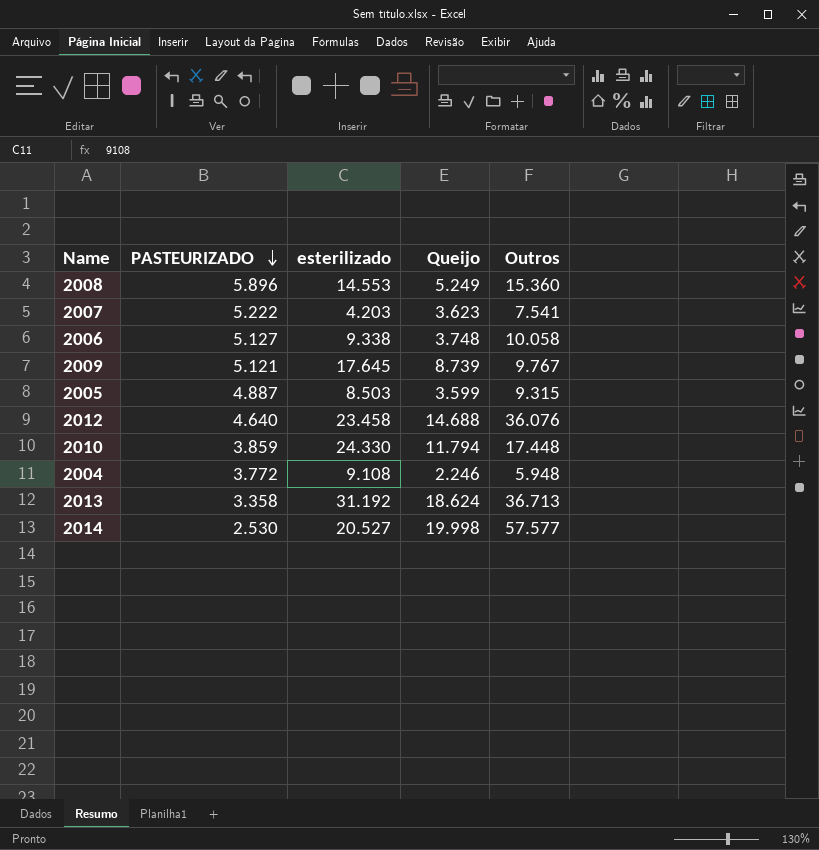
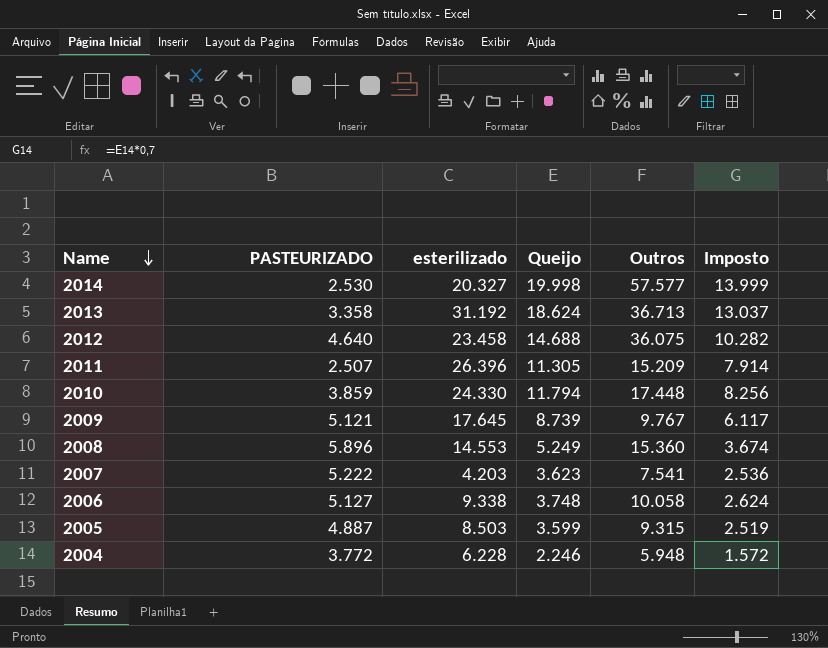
row order: PASTEURIZADO descending -> Name descending
column Imposto | formula: none -> [Queijo] * 0,7
2014 | esterilizado: 20.527 -> 20.327
2012 | Outros: 36.076 -> 36.075
row 2011: none -> 2.507 | 26.396 | 11.305 | 15.209 | 7.914
2004 | esterilizado: 9.108 -> 6.228

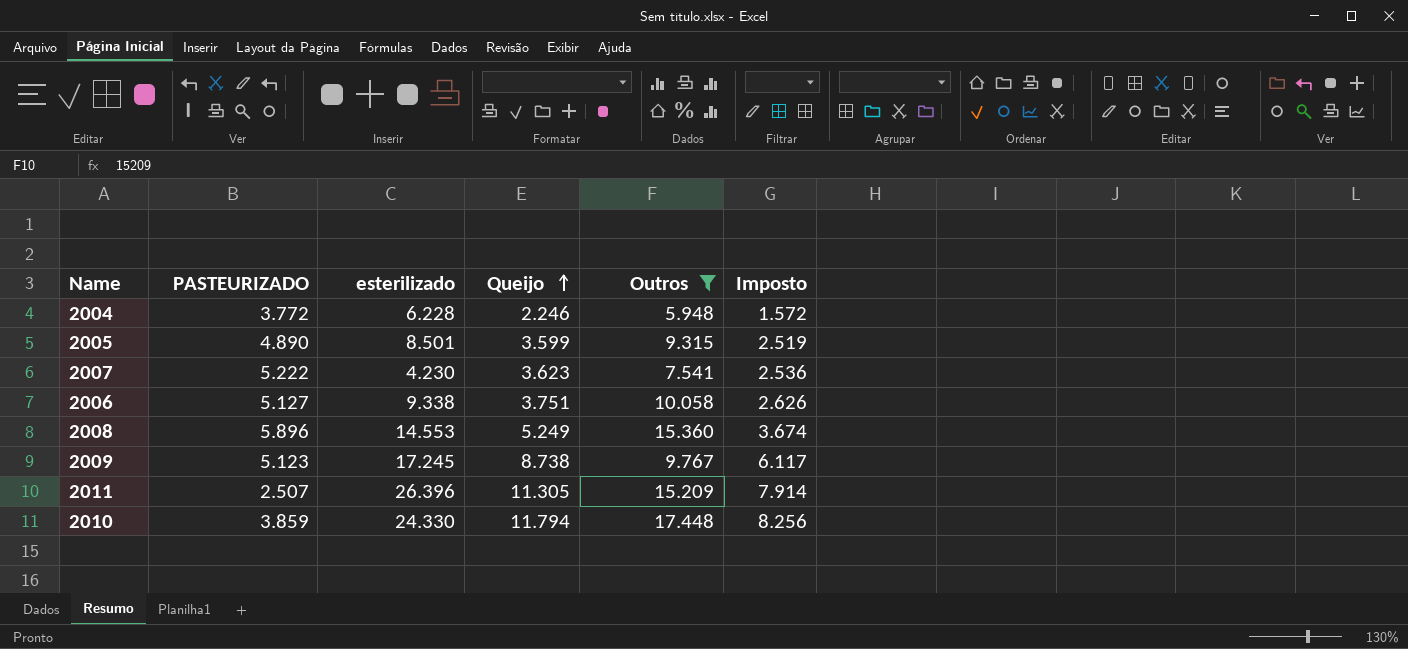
filter: none -> Outros <= 17.448
row order: Name descending -> Queijo ascending
2005 | PASTEURIZADO: 4.887 -> 4.890
2005 | esterilizado: 8.503 -> 8.501
2007 | esterilizado: 4.203 -> 4.230
2006 | Queijo: 3.748 -> 3.751
2006 | Imposto: 2.624 -> 2.626
2009 | PASTEURIZADO: 5.121 -> 5.123
2009 | esterilizado: 17.645 -> 17.245
2009 | Queijo: 8.739 -> 8.738

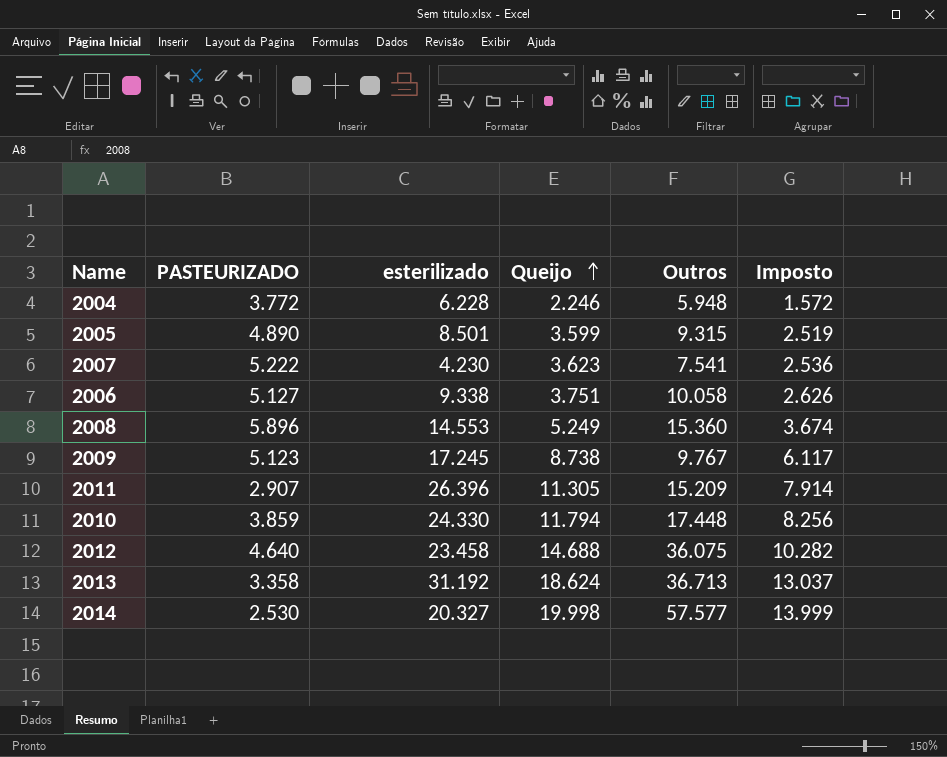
filter: Outros <= 17.448 -> none
2011 | PASTEURIZADO: 2.507 -> 2.907

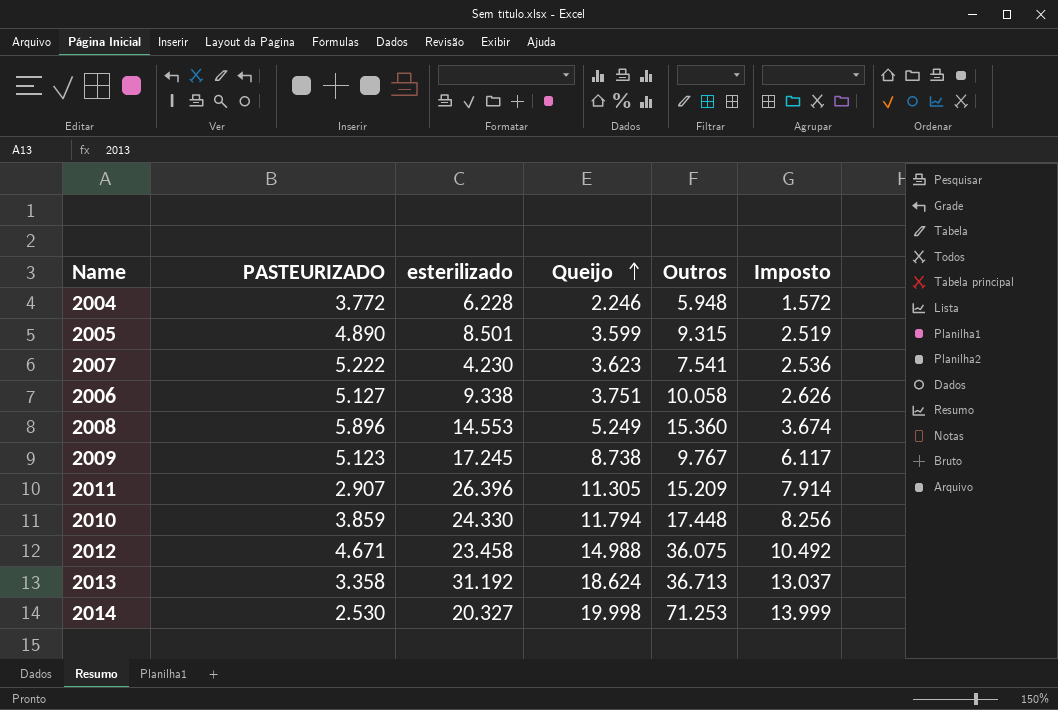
2012 | PASTEURIZADO: 4.640 -> 4.671
2012 | Queijo: 14.688 -> 14.988
2012 | Imposto: 10.282 -> 10.492
2014 | Outros: 57.577 -> 71.253

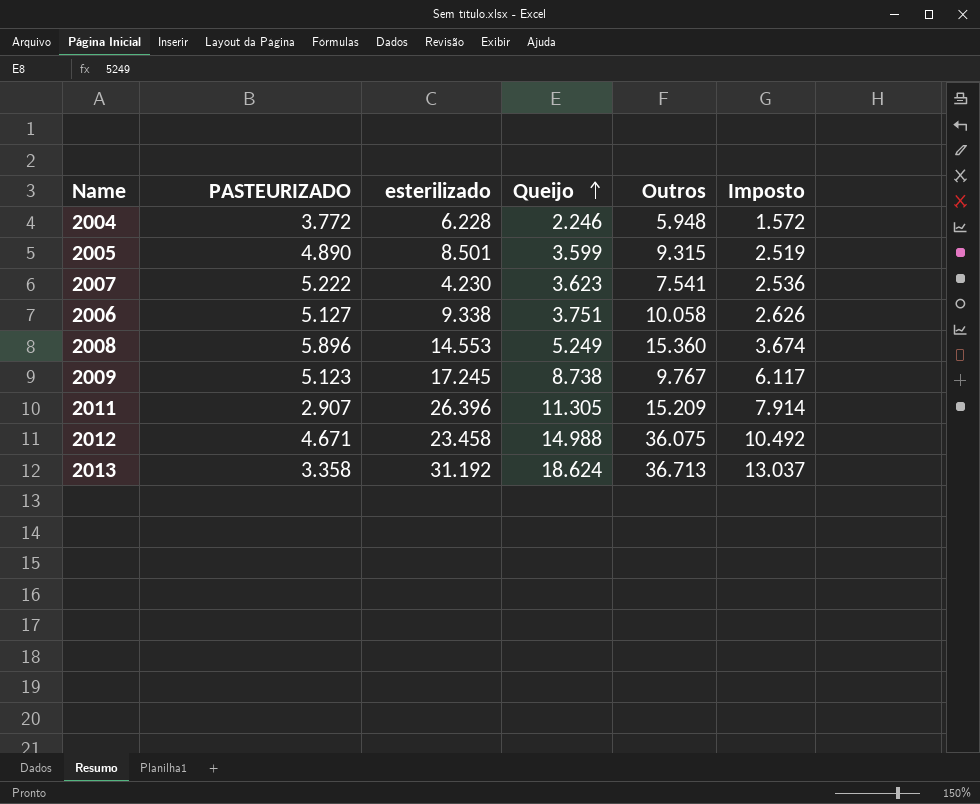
row 2010: 3.859 | 24.330 | 11.794 | 17.448 | 8.256 -> none
row 2014: 2.530 | 20.327 | 19.998 | 71.253 | 13.999 -> none

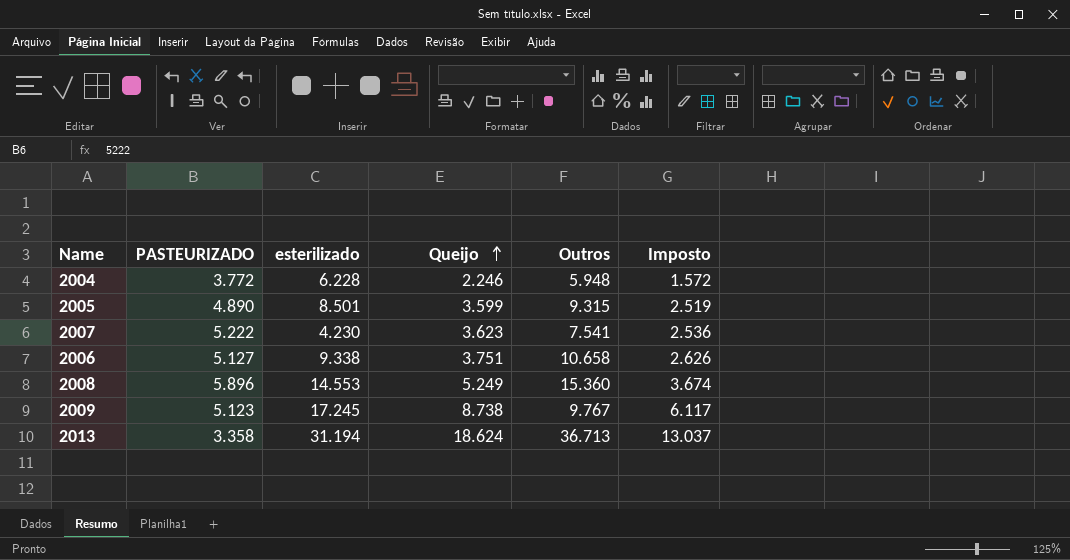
row 2011: 2.907 | 26.396 | 11.305 | 15.209 | 7.914 -> none
row 2012: 4.671 | 23.458 | 14.988 | 36.075 | 10.492 -> none
2006 | Outros: 10.058 -> 10.658
2013 | esterilizado: 31.192 -> 31.194

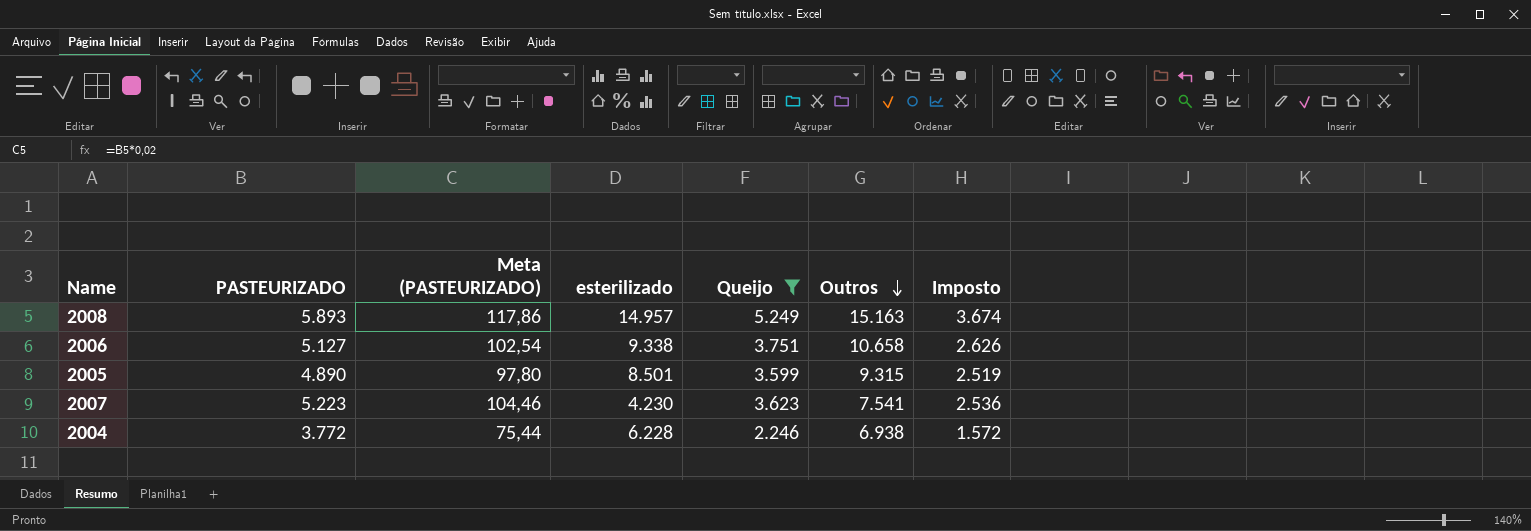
filter: none -> Queijo <= 5.249
row order: Queijo ascending -> Outros descending
column Meta (PASTEURIZADO) | formula: none -> [PASTEURIZADO] * 0,02
2008 | PASTEURIZADO: 5.896 -> 5.893
2008 | esterilizado: 14.553 -> 14.957
2008 | Outros: 15.360 -> 15.163
2007 | PASTEURIZADO: 5.222 -> 5.223
2004 | Outros: 5.948 -> 6.938

